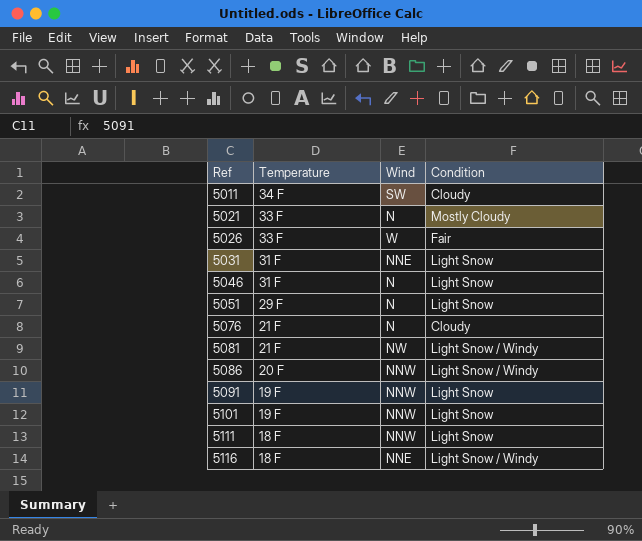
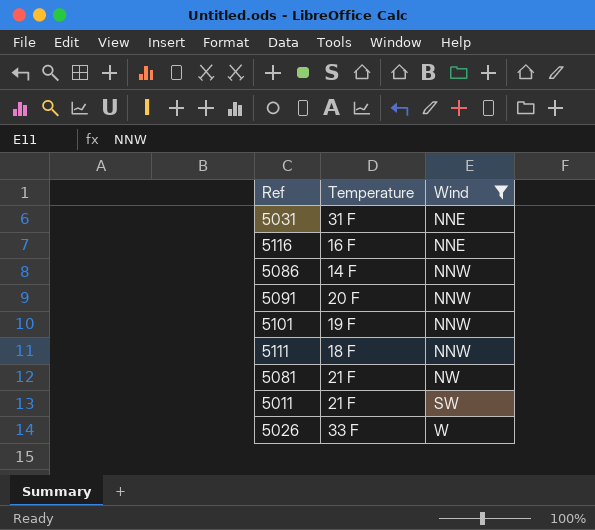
filter: none -> Wind != N
row order: Ref ascending -> Wind ascending
column Condition | position: 4 -> none
5116 | Temperature: 18 F -> 16 F
5086 | Temperature: 20 F -> 14 F
5091 | Temperature: 19 F -> 20 F
5011 | Temperature: 34 F -> 21 F

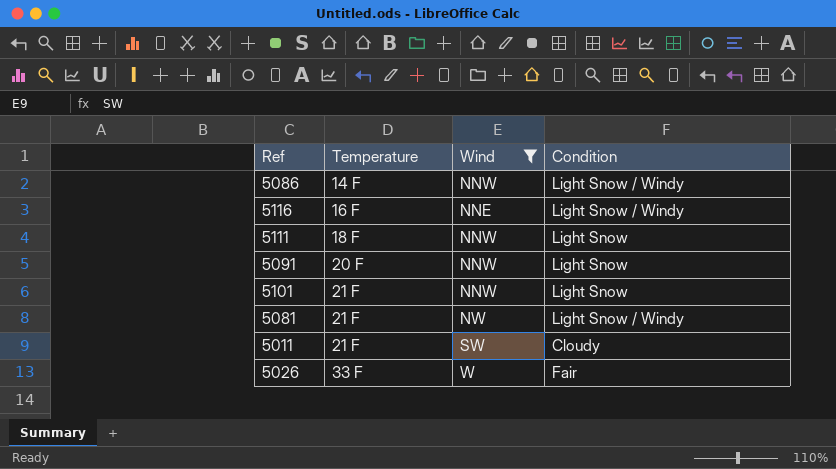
row order: Wind ascending -> Temperature ascending
column Condition | position: none -> 4
row 5031: 31 F | NNE -> none
5101 | Temperature: 19 F -> 21 F

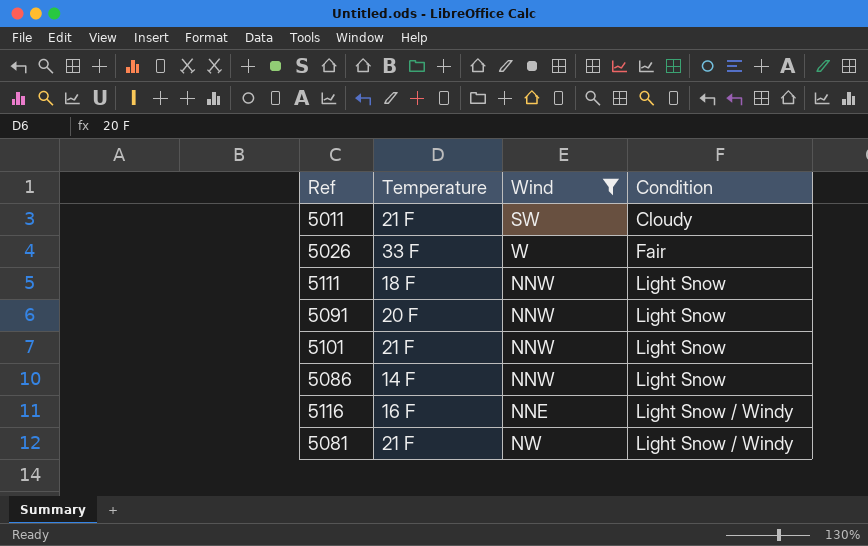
row order: Temperature ascending -> Condition ascending
5086 | Condition: Light Snow / Windy -> Light Snow

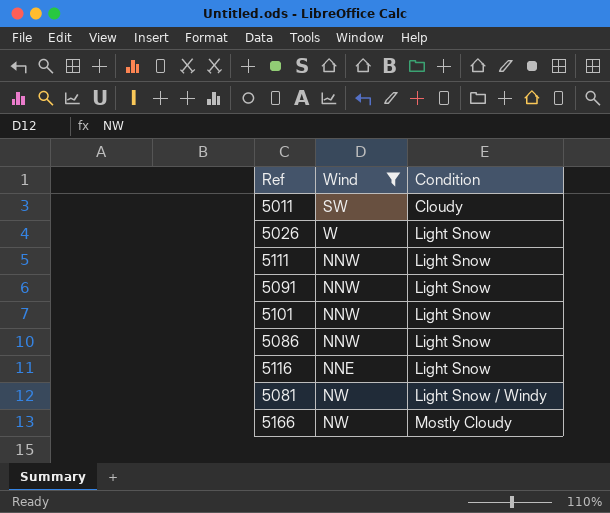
column Temperature | position: 2 -> none
5026 | Condition: Fair -> Light Snow
5116 | Condition: Light Snow / Windy -> Light Snow
row 5166: none -> NW | Mostly Cloudy

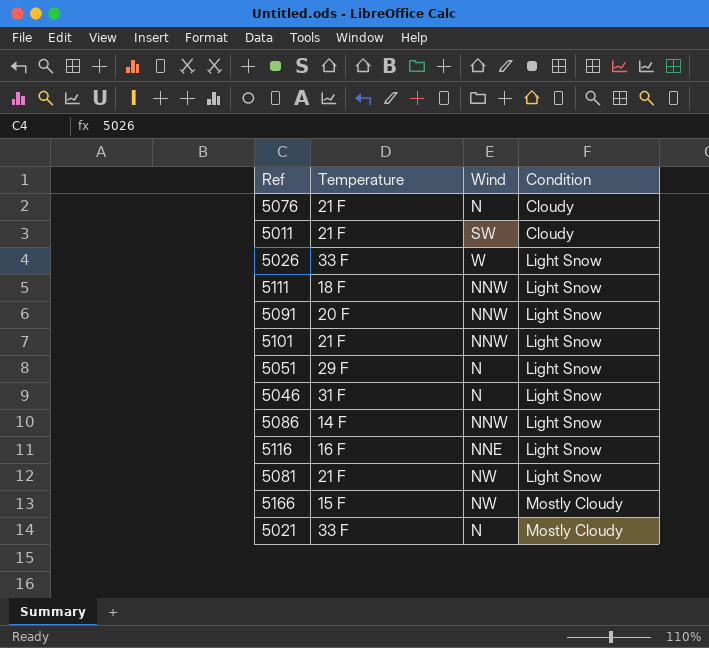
filter: Wind != N -> none
column Temperature | position: none -> 2
5081 | Condition: Light Snow / Windy -> Light Snow

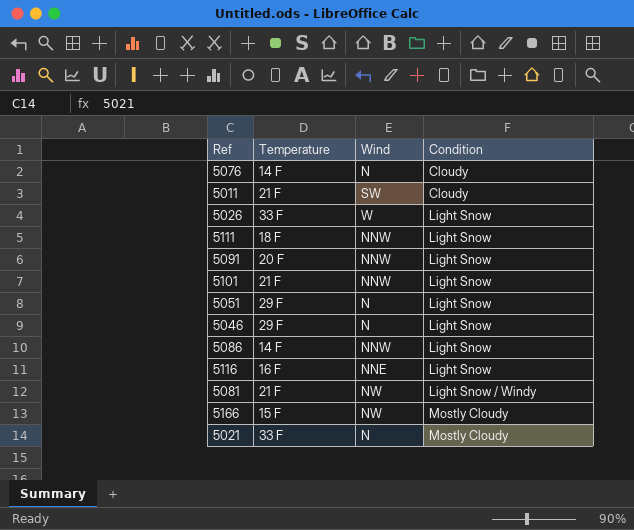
5076 | Temperature: 21 F -> 14 F
5046 | Temperature: 31 F -> 29 F
5081 | Condition: Light Snow -> Light Snow / Windy

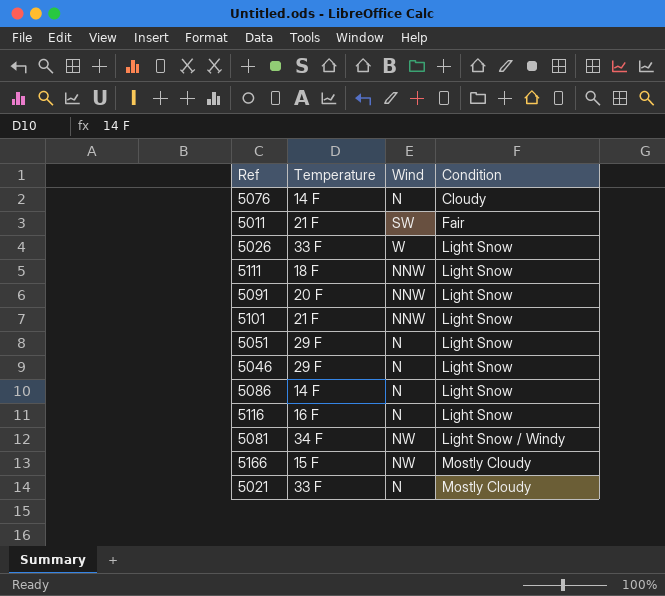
5011 | Condition: Cloudy -> Fair
5086 | Wind: NNW -> N
5116 | Wind: NNE -> N
5081 | Temperature: 21 F -> 34 F

